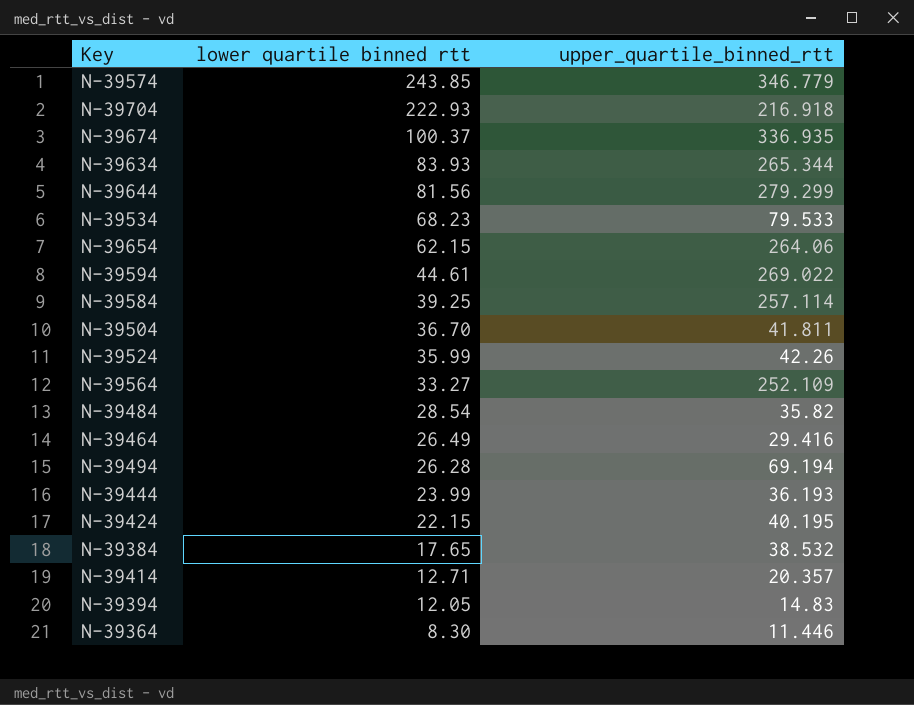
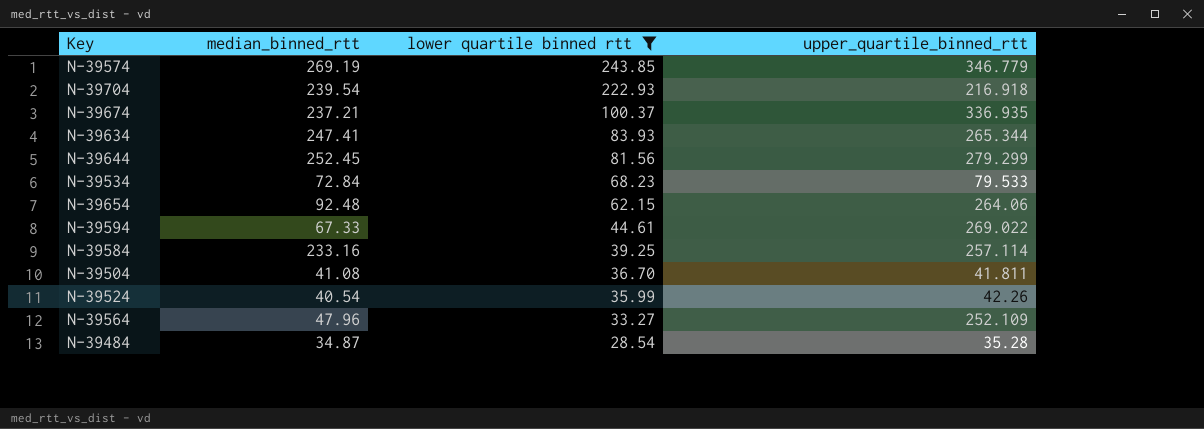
filter: none -> lower quartile binned rtt >= 28.54
column median_binned_rtt | position: none -> 2
N-39484 | upper_quartile_binned_rtt: 35.82 -> 35.28

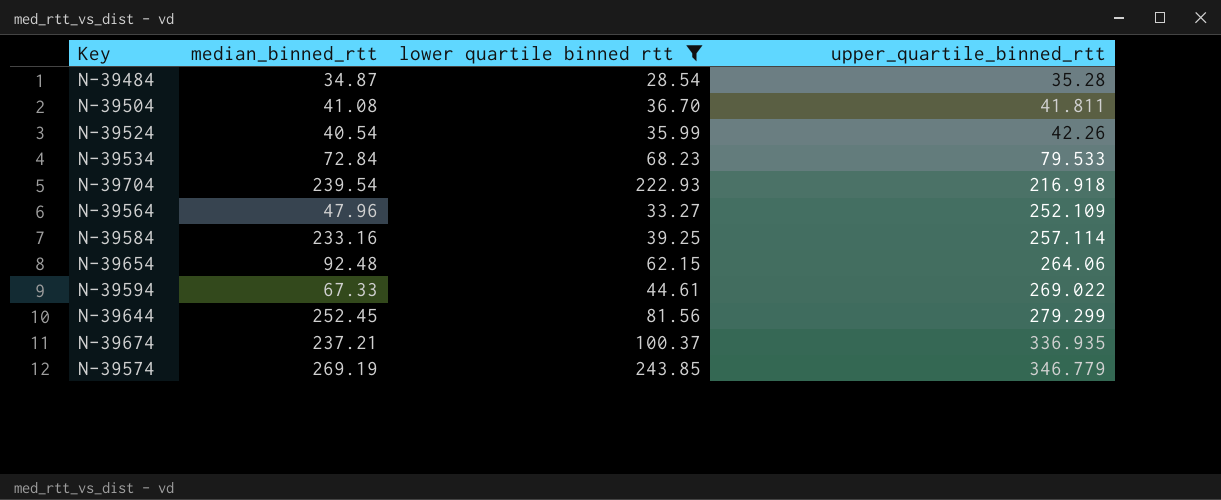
row order: lower quartile binned rtt descending -> upper_quartile_binned_rtt ascending
row N-39634: 247.41 | 83.93 | 265.344 -> none

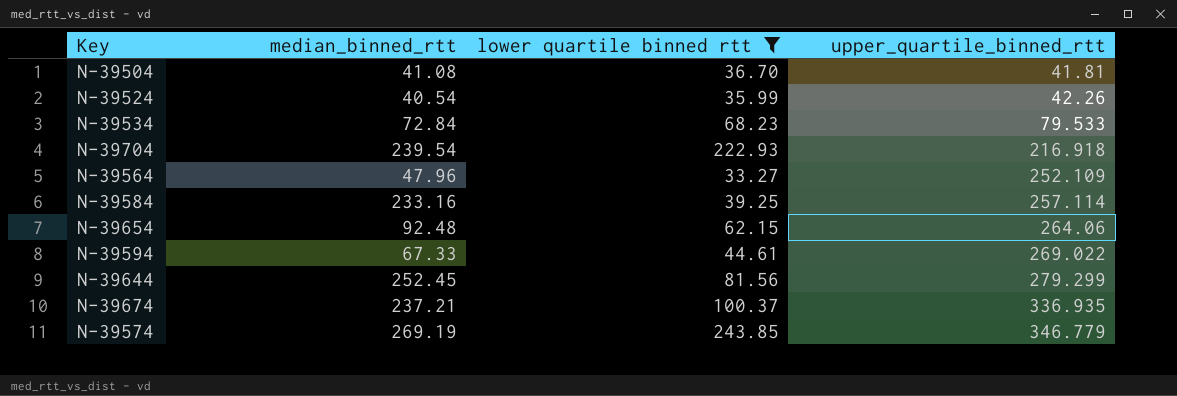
row N-39484: 34.87 | 28.54 | 35.28 -> none
N-39504 | upper_quartile_binned_rtt: 41.811 -> 41.81

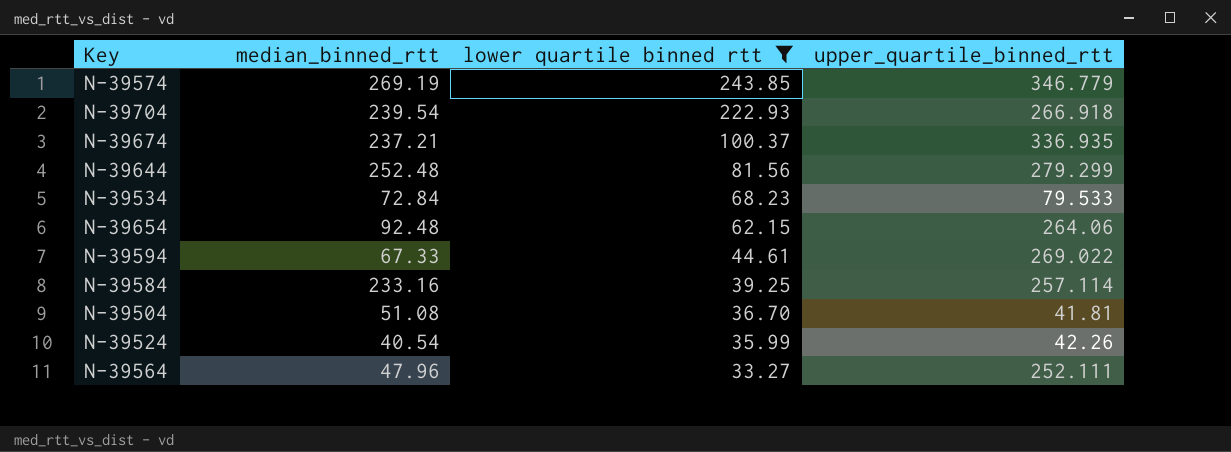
row order: upper_quartile_binned_rtt ascending -> lower quartile binned rtt descending
N-39704 | upper_quartile_binned_rtt: 216.918 -> 266.918
N-39644 | median_binned_rtt: 252.45 -> 252.48
N-39504 | median_binned_rtt: 41.08 -> 51.08
N-39564 | upper_quartile_binned_rtt: 252.109 -> 252.111

